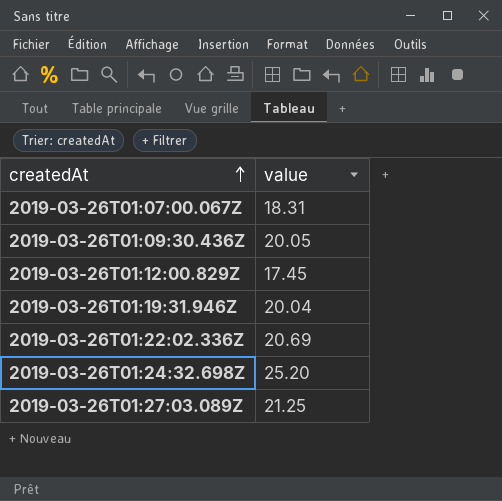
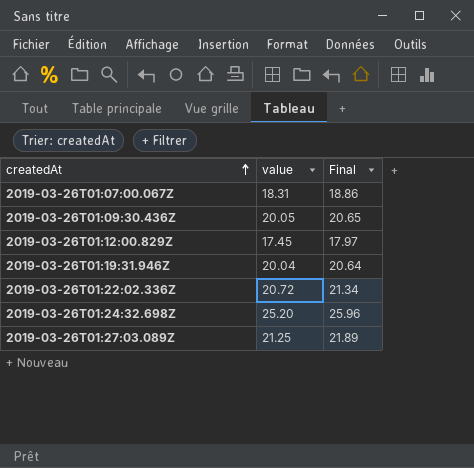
column Final | formula: none -> [value] * 1.03
2019-03-26T01:22:02.336Z | value: 20.69 -> 20.72

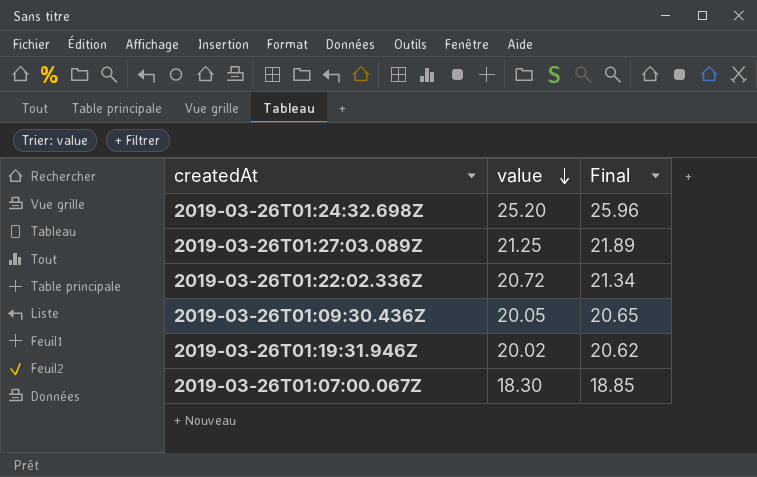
row order: createdAt ascending -> value descending
row 2019-03-26T01:12:00.829Z: 17.45 | 17.97 -> none
2019-03-26T01:19:31.946Z | value: 20.04 -> 20.02
2019-03-26T01:19:31.946Z | Final: 20.64 -> 20.62
2019-03-26T01:07:00.067Z | value: 18.31 -> 18.30
2019-03-26T01:07:00.067Z | Final: 18.86 -> 18.85

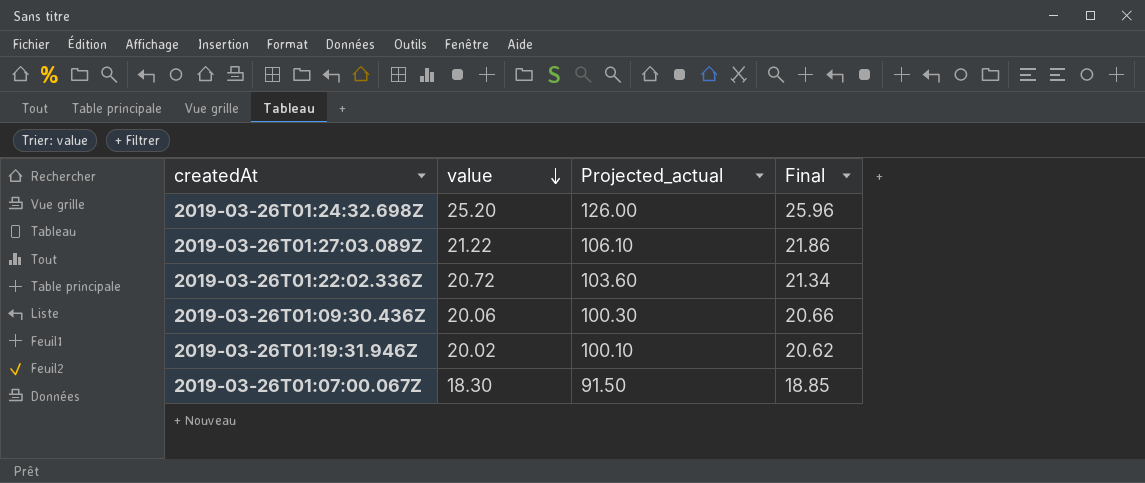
column Projected_actual | formula: none -> [value] * 5
2019-03-26T01:27:03.089Z | value: 21.25 -> 21.22
2019-03-26T01:27:03.089Z | Final: 21.89 -> 21.86
2019-03-26T01:09:30.436Z | value: 20.05 -> 20.06
2019-03-26T01:09:30.436Z | Final: 20.65 -> 20.66

